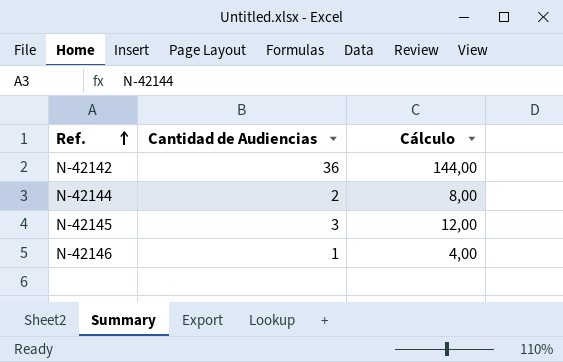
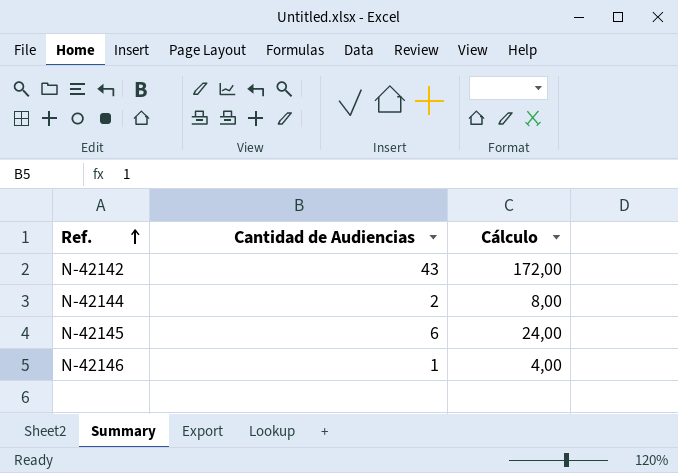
N-42142 | Cantidad de Audiencias: 36 -> 43
N-42142 | Cálculo: 144,00 -> 172,00
N-42145 | Cantidad de Audiencias: 3 -> 6
N-42145 | Cálculo: 12,00 -> 24,00

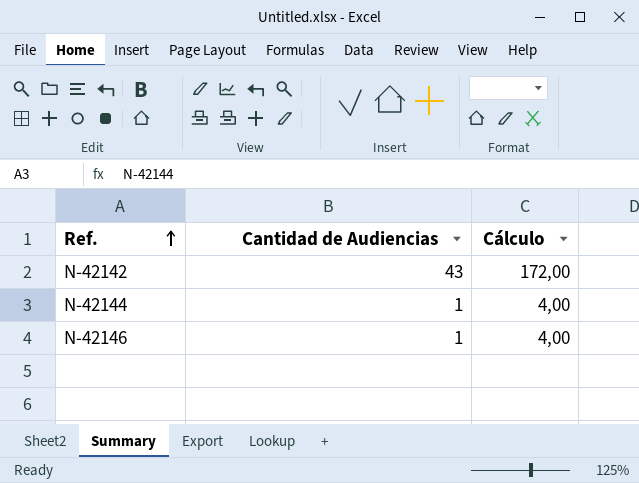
row N-42145: 6 | 24,00 -> none
N-42144 | Cantidad de Audiencias: 2 -> 1
N-42144 | Cálculo: 8,00 -> 4,00

